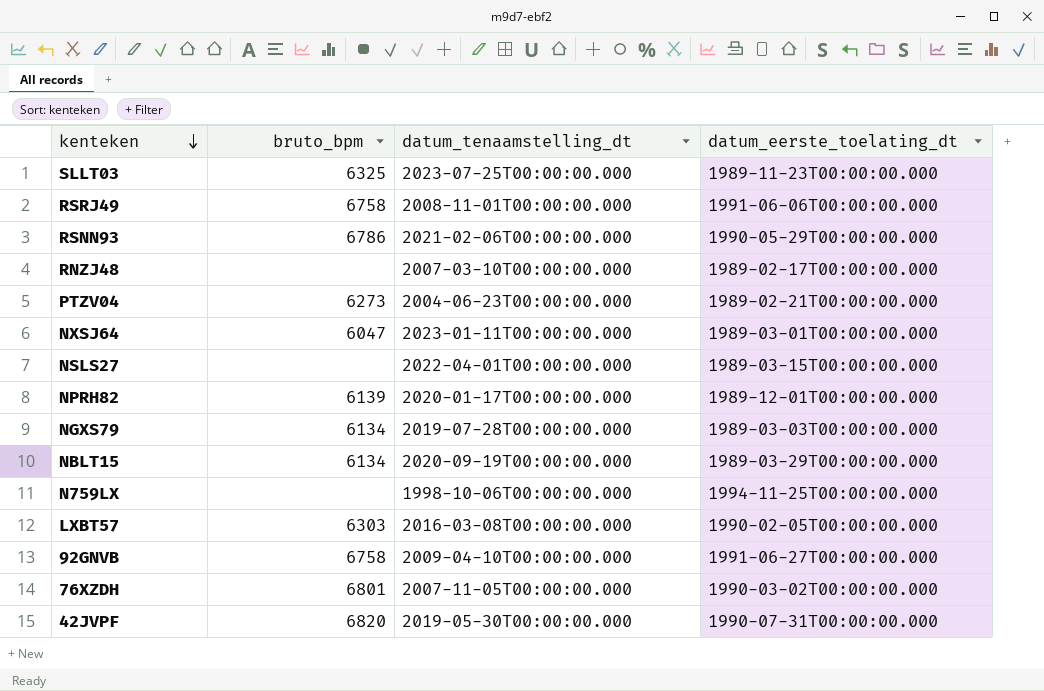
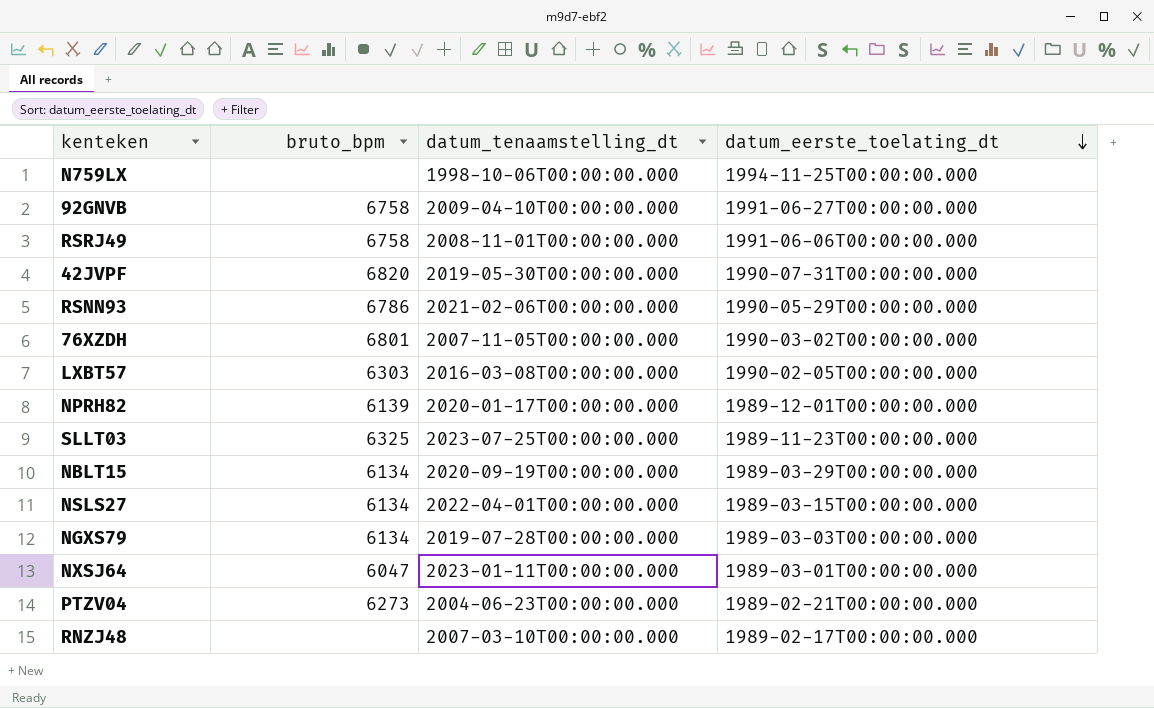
row order: kenteken descending -> datum_eerste_toelating_dt descending
NSLS27 | bruto_bpm: none -> 6134

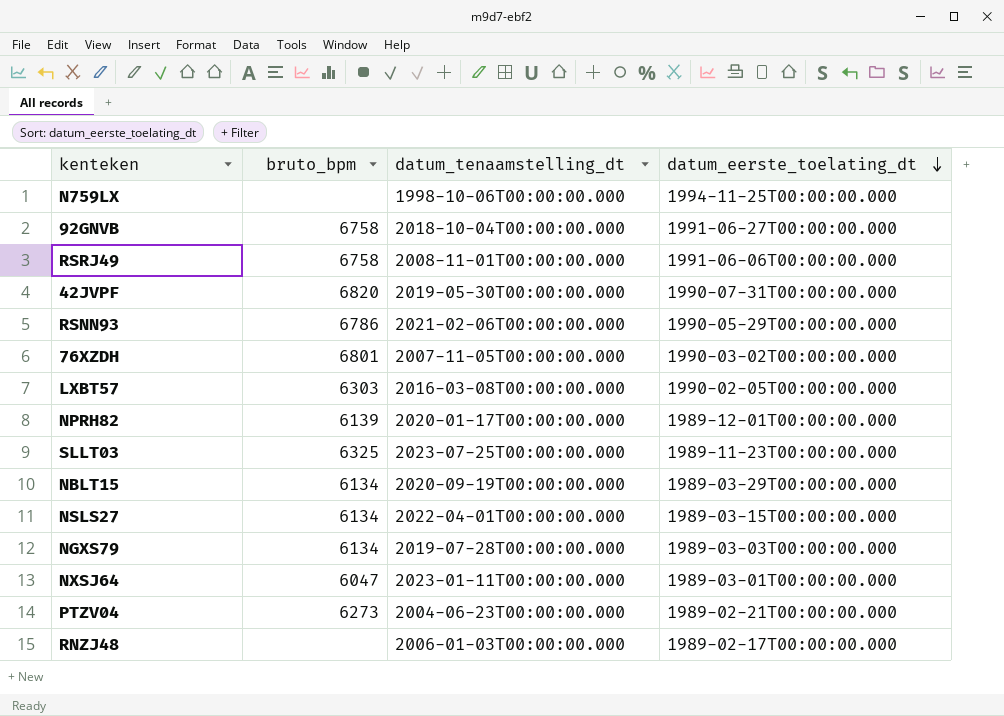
92GNVB | datum_tenaamstelling_dt: 2009-04-10T00:00:00.000 -> 2018-10-04T00:00:00.000
RNZJ48 | datum_tenaamstelling_dt: 2007-03-10T00:00:00.000 -> 2006-01-03T00:00:00.000

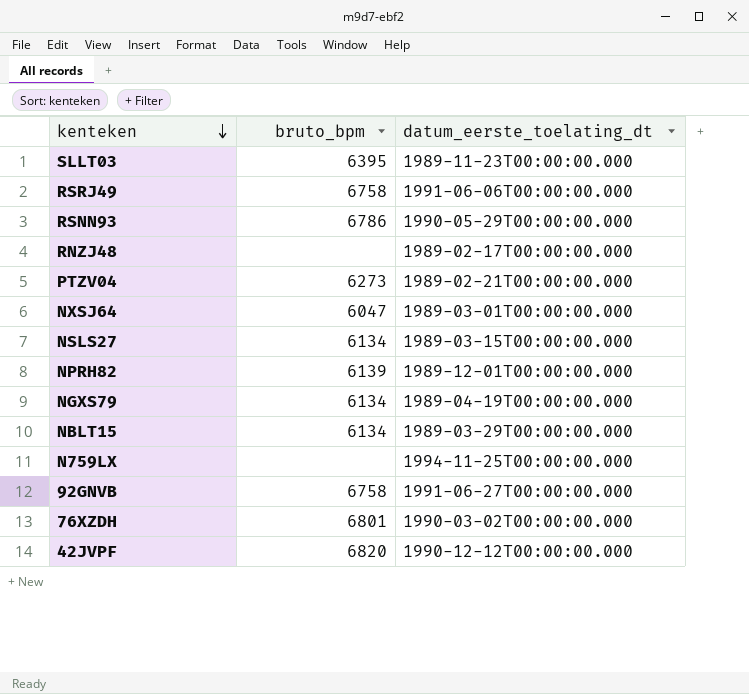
row order: datum_eerste_toelating_dt descending -> kenteken descending
column datum_tenaamstelling_dt | position: 3 -> none
row LXBT57: 6303 | 2016-03-08T00:00:00.000 | 1990-02-05T00:00:00.000 -> none
SLLT03 | bruto_bpm: 6325 -> 6395
NGXS79 | datum_eerste_toelating_dt: 1989-03-03T00:00:00.000 -> 1989-04-19T00:00:00.000
42JVPF | datum_eerste_toelating_dt: 1990-07-31T00:00:00.000 -> 1990-12-12T00:00:00.000

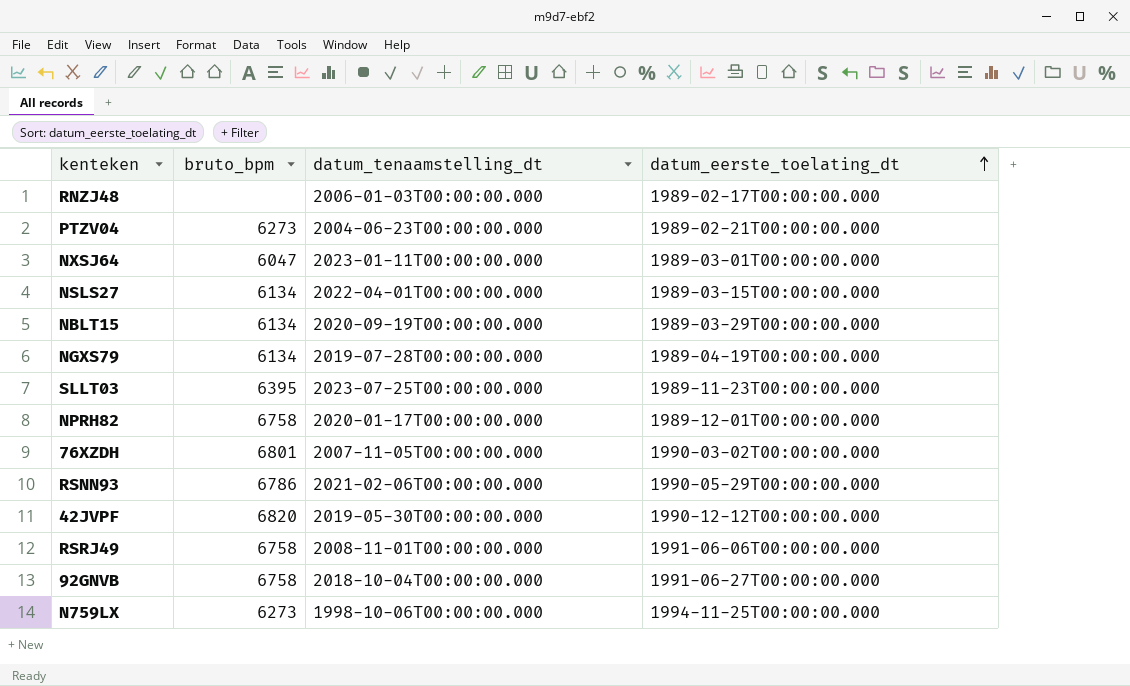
row order: kenteken descending -> datum_eerste_toelating_dt ascending
column datum_tenaamstelling_dt | position: none -> 3
NPRH82 | bruto_bpm: 6139 -> 6758
N759LX | bruto_bpm: none -> 6273

